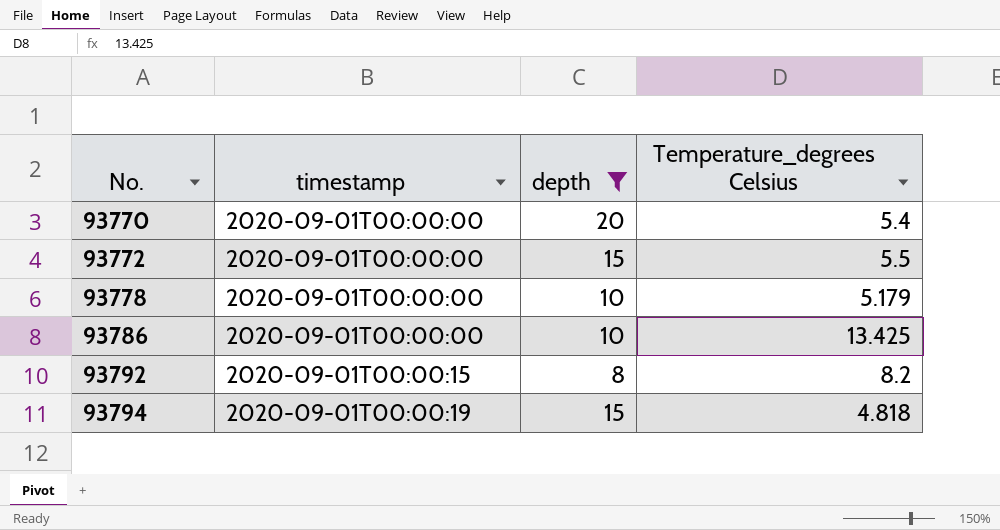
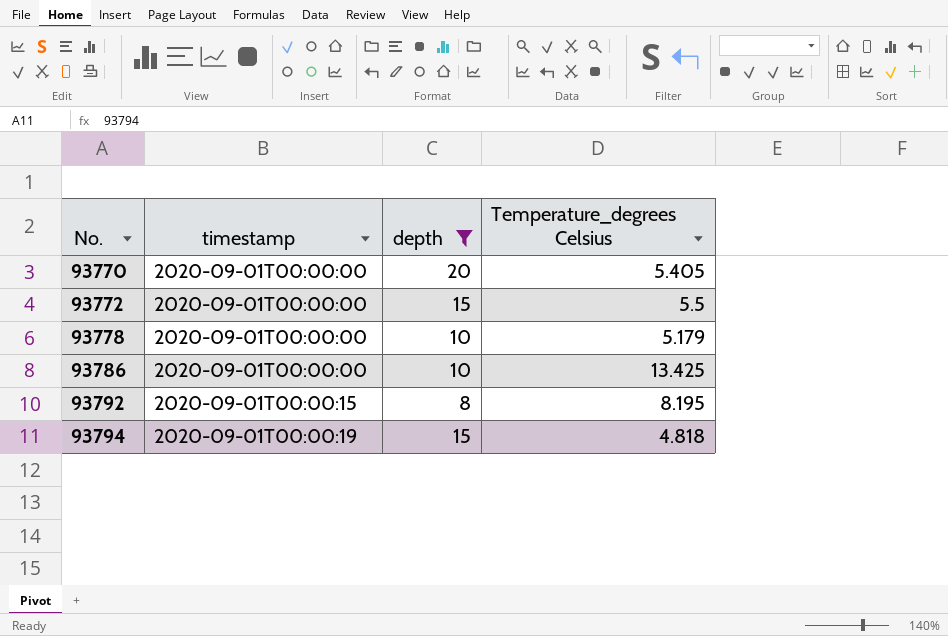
93770 | Temperature_degrees Celsius: 5.4 -> 5.405
93792 | Temperature_degrees Celsius: 8.2 -> 8.195

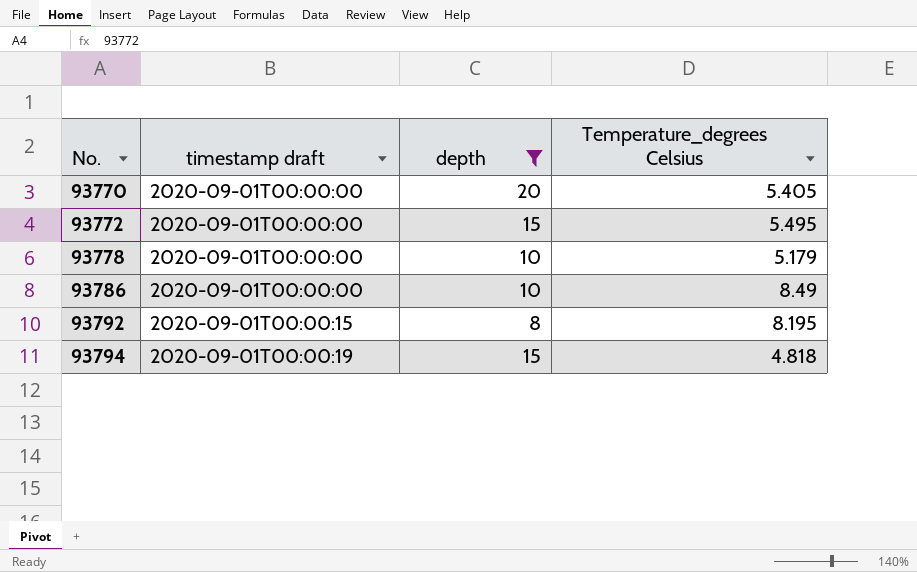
column name: timestamp -> timestamp draft
93772 | Temperature_degrees Celsius: 5.5 -> 5.495
93786 | Temperature_degrees Celsius: 13.425 -> 8.49

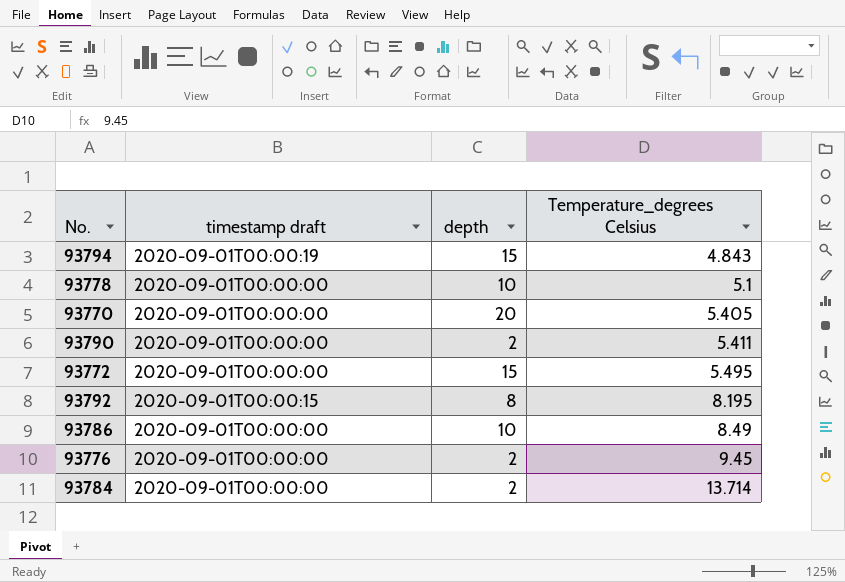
filter: depth != 2 -> none
row order: No. ascending -> Temperature_degrees Celsius ascending
93794 | Temperature_degrees Celsius: 4.818 -> 4.843
93778 | Temperature_degrees Celsius: 5.179 -> 5.1

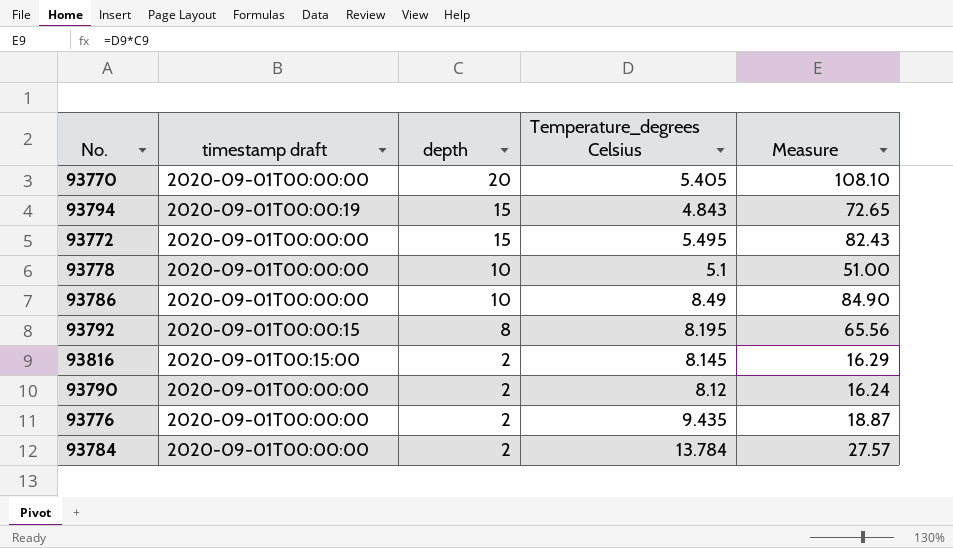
row order: Temperature_degrees Celsius ascending -> depth descending
column Measure | formula: none -> [depth] * [Temperature_degrees Celsius]
row 93816: none -> 2020-09-01T00:15:00 | 2 | 8.145 | 16.29
93790 | Temperature_degrees Celsius: 5.411 -> 8.12
93776 | Temperature_degrees Celsius: 9.45 -> 9.435
93784 | Temperature_degrees Celsius: 13.714 -> 13.784

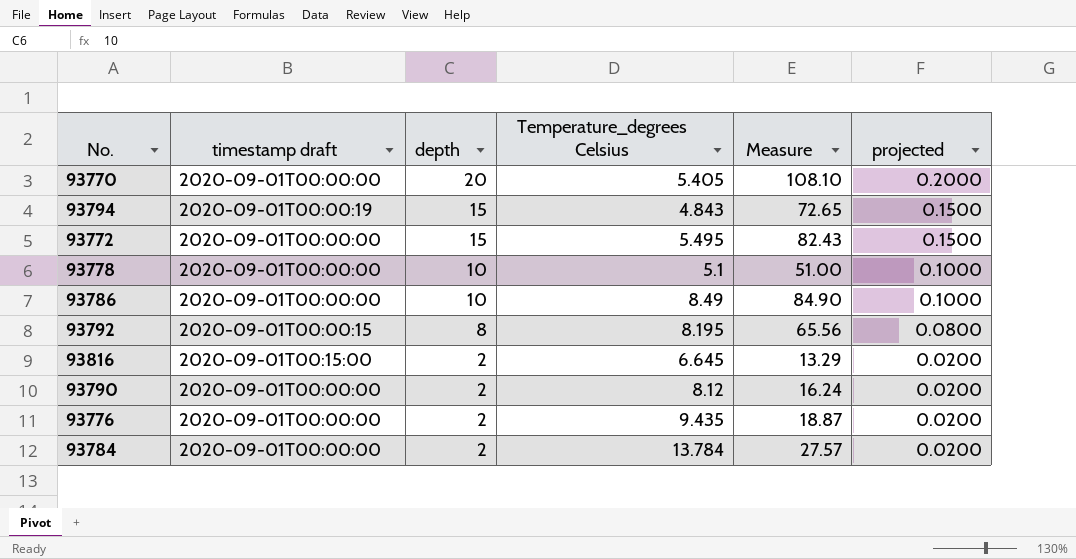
column projected | formula: none -> [depth] * 0.01
93816 | Temperature_degrees Celsius: 8.145 -> 6.645
93816 | Measure: 16.29 -> 13.29

